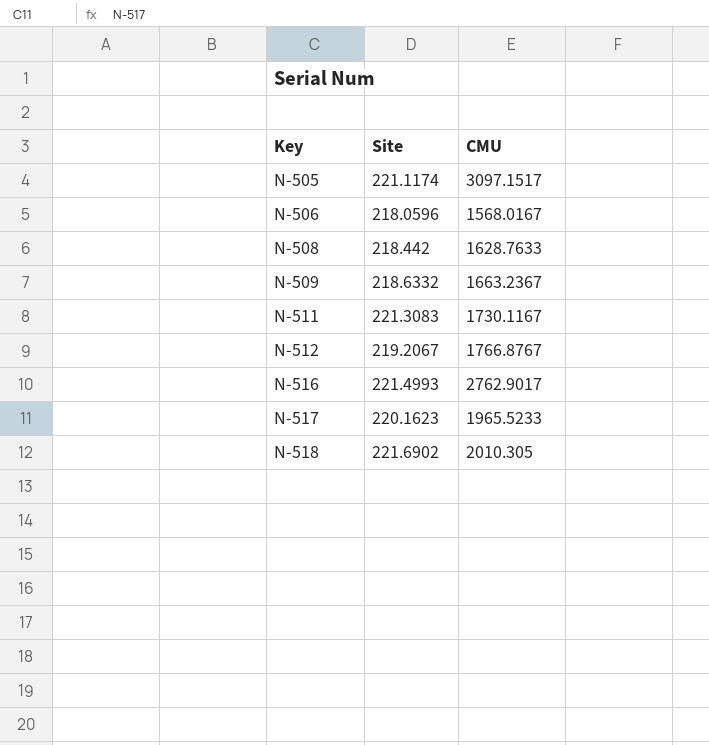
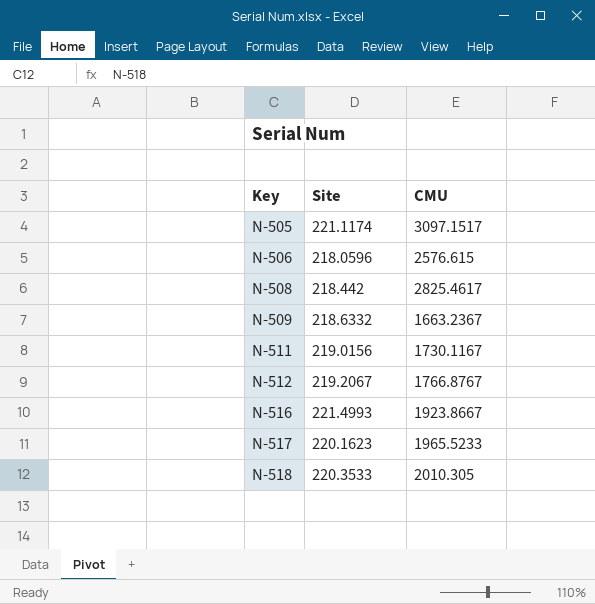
N-506 | CMU: 1568.0167 -> 2576.615
N-508 | CMU: 1628.7633 -> 2825.4617
N-511 | Site: 221.3083 -> 219.0156
N-516 | CMU: 2762.9017 -> 1923.8667
N-518 | Site: 221.6902 -> 220.3533

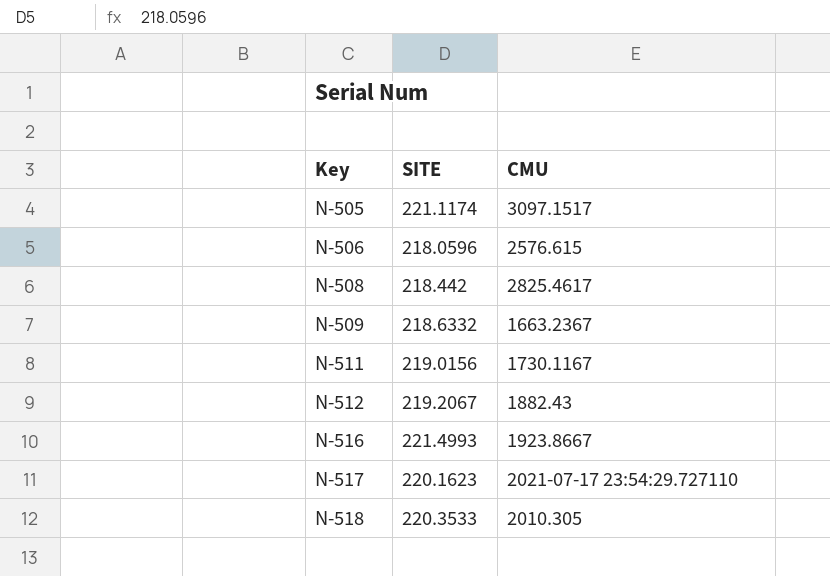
column name: Site -> SITE
N-512 | CMU: 1766.8767 -> 1882.43
N-517 | CMU: 1965.5233 -> 2021-07-17 23:54:29.727110

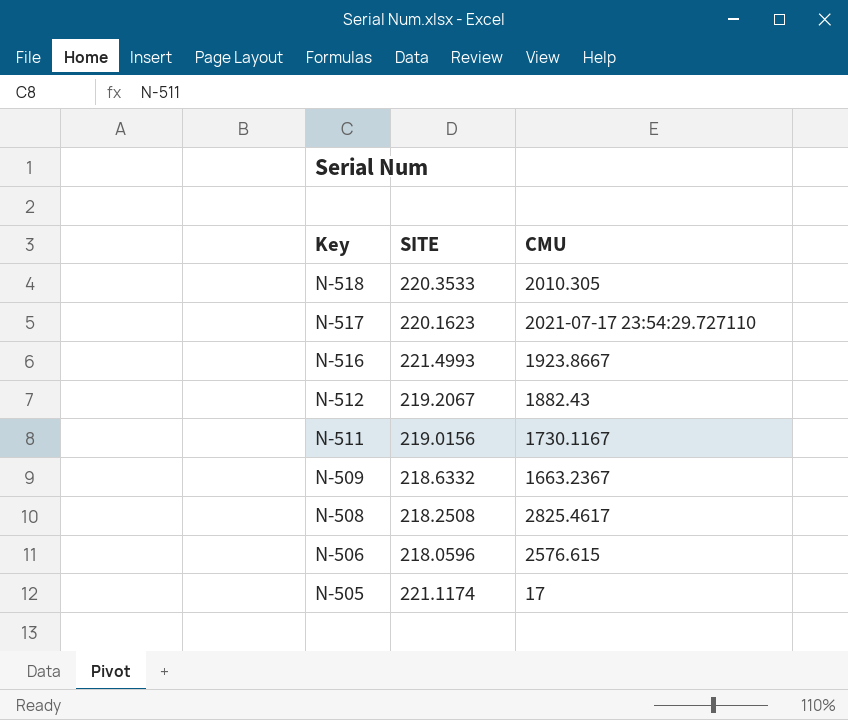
row order: Key ascending -> Key descending
N-508 | SITE: 218.442 -> 218.2508
N-505 | CMU: 3097.1517 -> 17

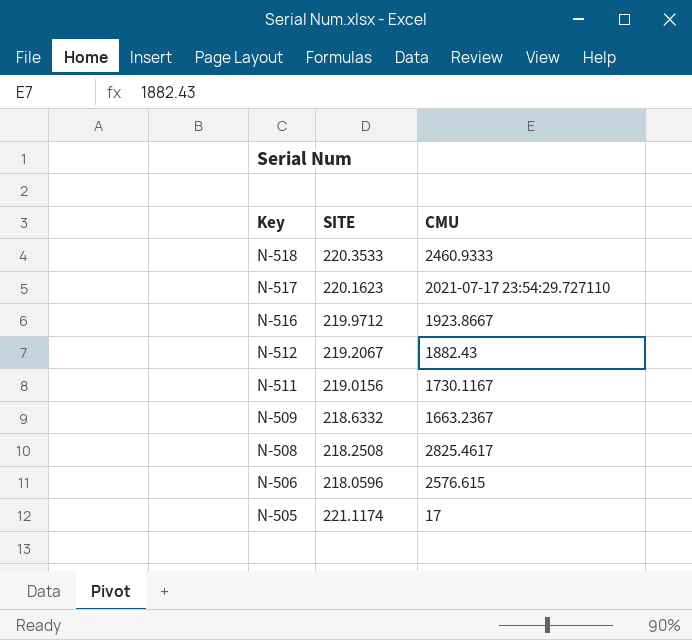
N-518 | CMU: 2010.305 -> 2460.9333
N-516 | SITE: 221.4993 -> 219.9712

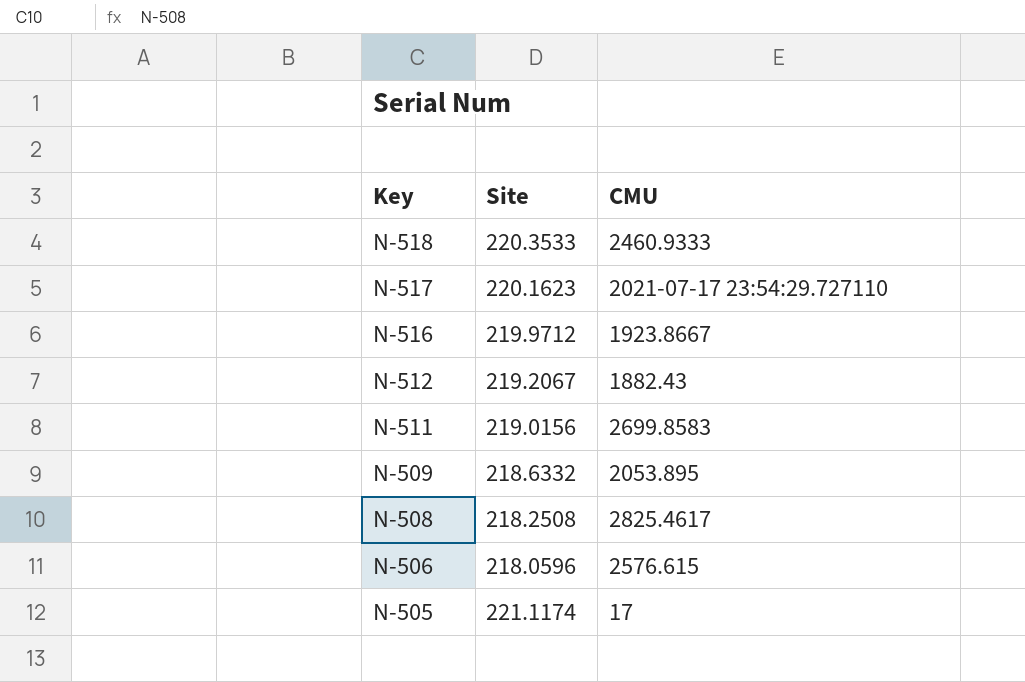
column name: SITE -> Site
N-511 | CMU: 1730.1167 -> 2699.8583
N-509 | CMU: 1663.2367 -> 2053.895

